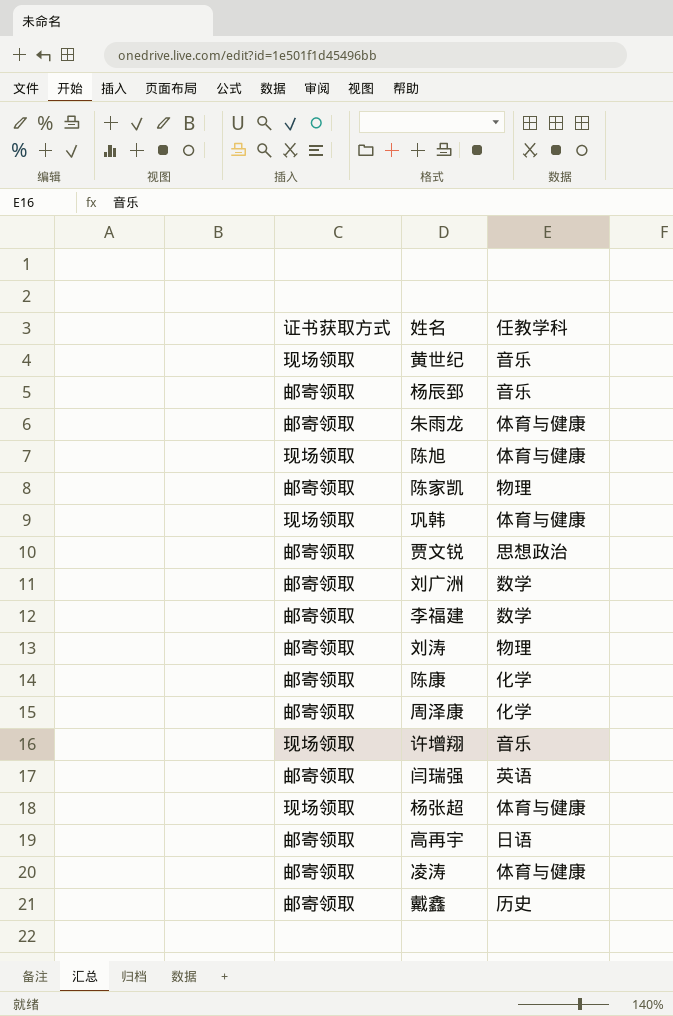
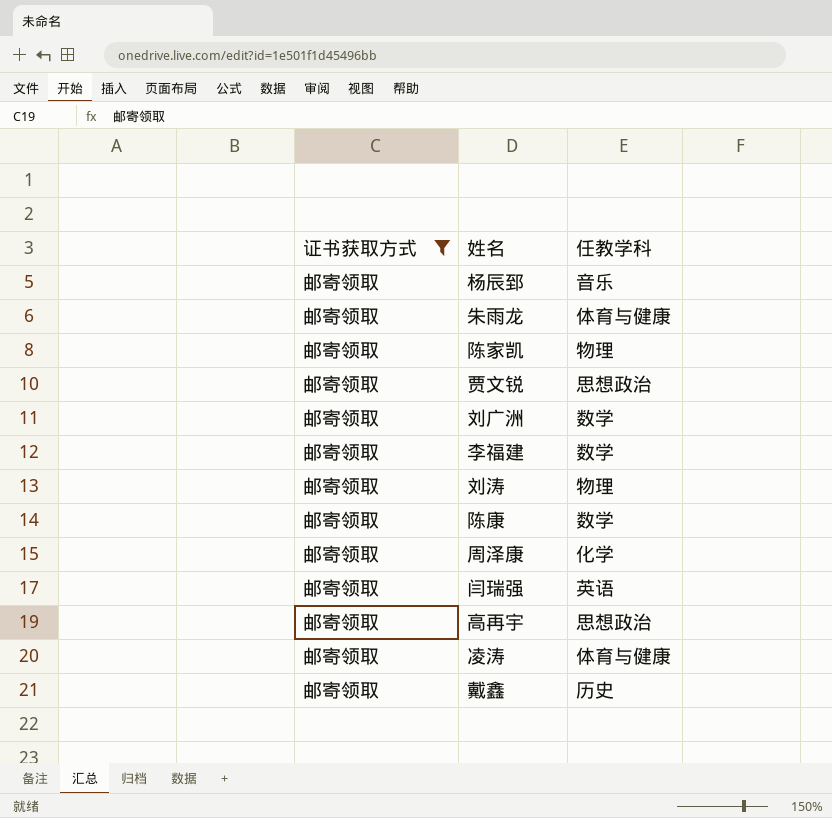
filter: none -> 证书获取方式 = 邮寄领取
陈康 | 任教学科: 化学 -> 数学
高再宇 | 任教学科: 日语 -> 思想政治

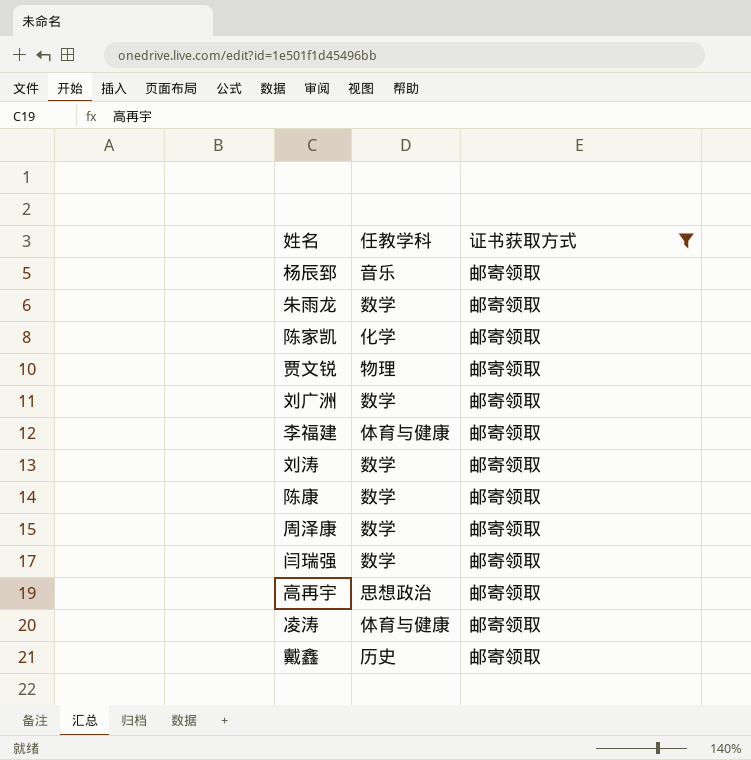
column 证书获取方式 | position: 1 -> 3
朱雨龙 | 任教学科: 体育与健康 -> 数学
陈家凯 | 任教学科: 物理 -> 化学
贾文锐 | 任教学科: 思想政治 -> 物理
李福建 | 任教学科: 数学 -> 体育与健康
刘涛 | 任教学科: 物理 -> 数学
周泽康 | 任教学科: 化学 -> 数学
闫瑞强 | 任教学科: 英语 -> 数学

